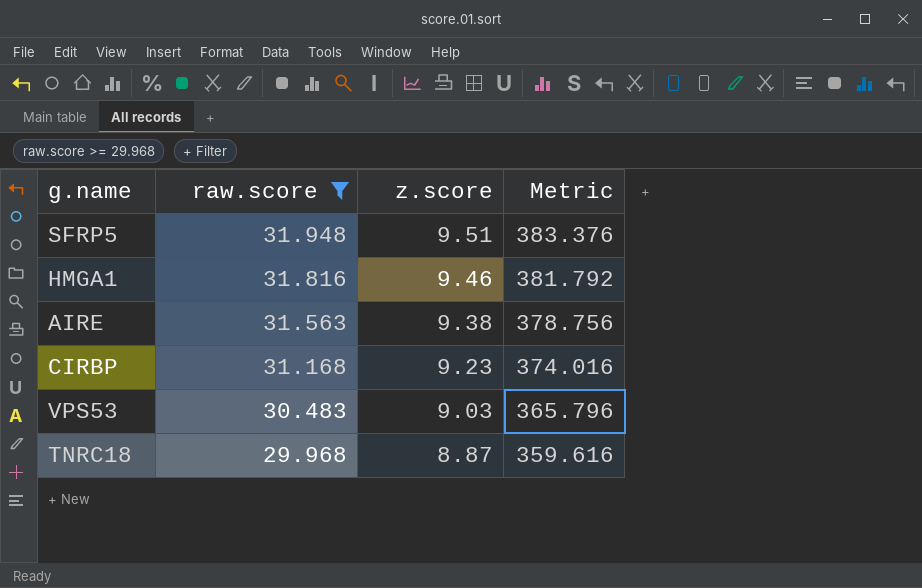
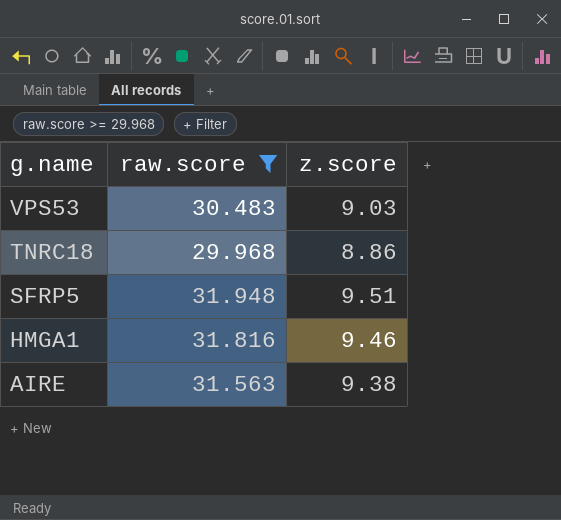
row order: raw.score descending -> g.name descending
column Metric | formula: [raw.score] * 12 -> none
row CIRBP: 31.168 | 9.23 | 374.016 -> none
TNRC18 | z.score: 8.87 -> 8.86

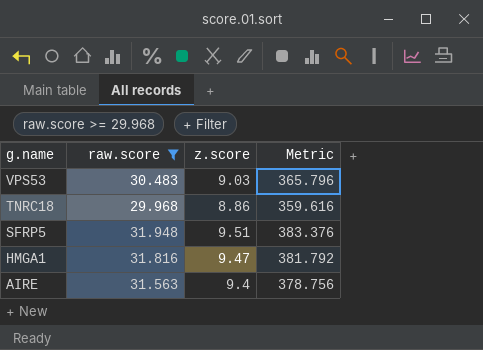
column Metric | formula: none -> [raw.score] * 12
HMGA1 | z.score: 9.46 -> 9.47
AIRE | z.score: 9.38 -> 9.4

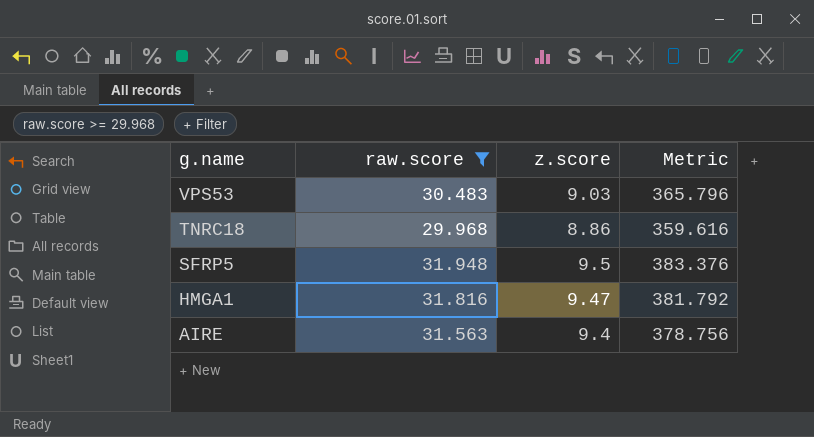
SFRP5 | z.score: 9.51 -> 9.5

